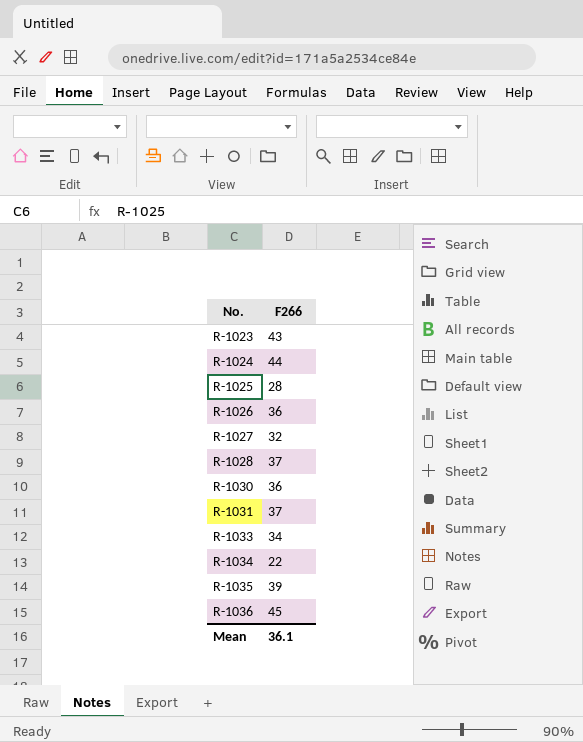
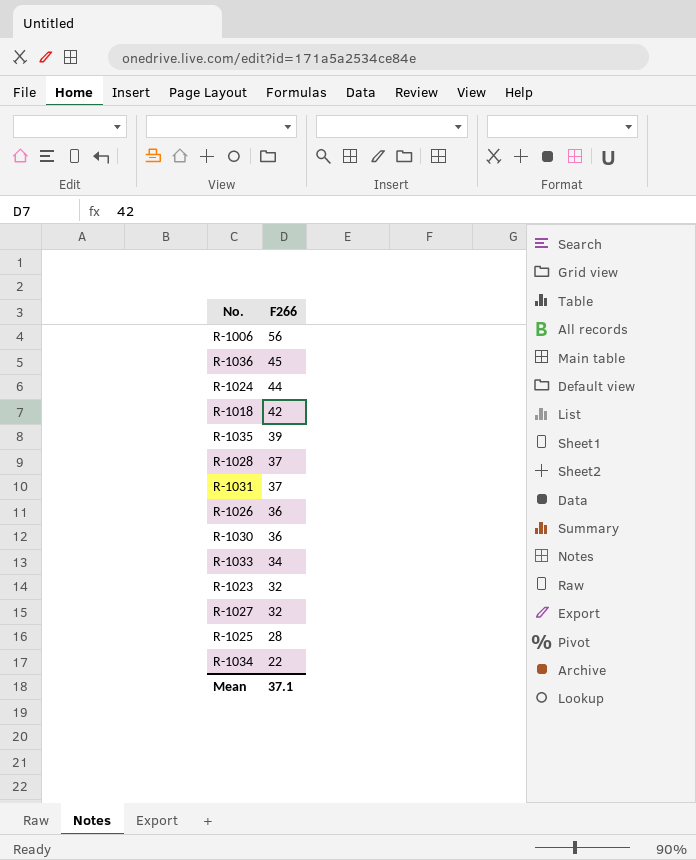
row order: No. ascending -> F266 descending
row R-1006: none -> 56
row R-1018: none -> 42
R-1023 | F266: 43 -> 32
Mean | F266: 36.1 -> 37.1

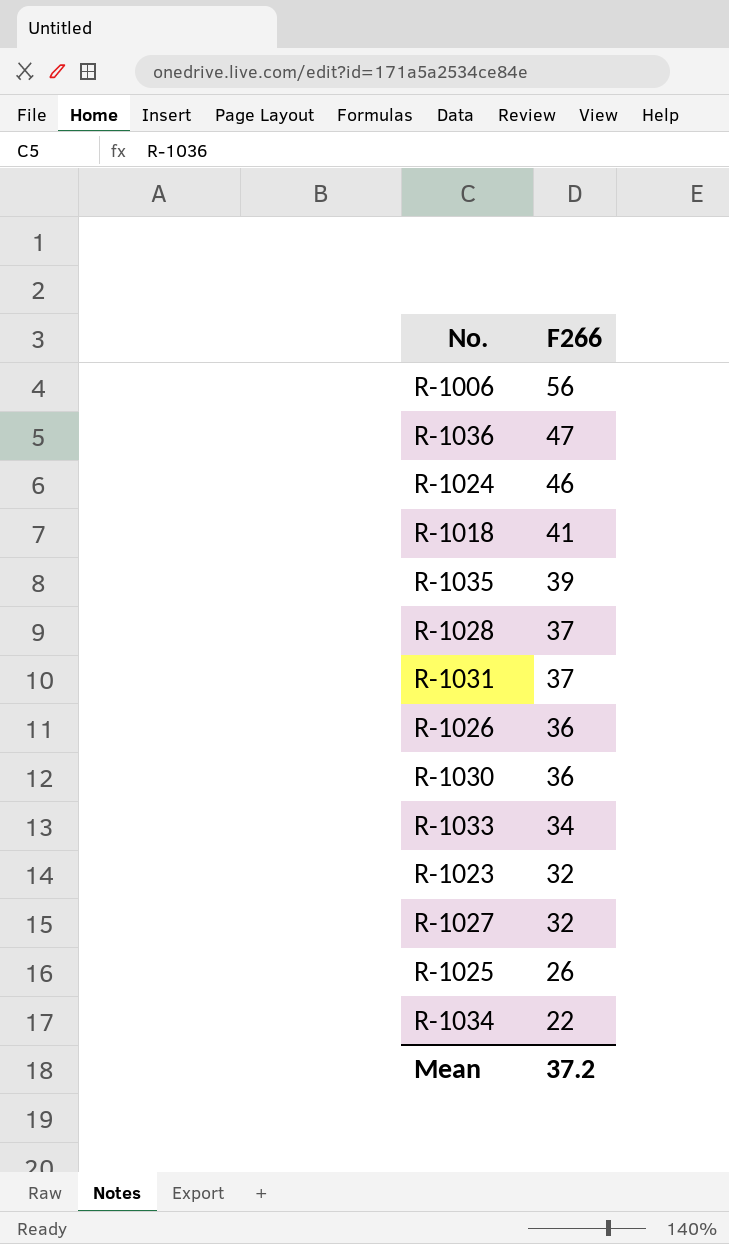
R-1036 | F266: 45 -> 47
R-1024 | F266: 44 -> 46
R-1018 | F266: 42 -> 41
R-1025 | F266: 28 -> 26
Mean | F266: 37.1 -> 37.2

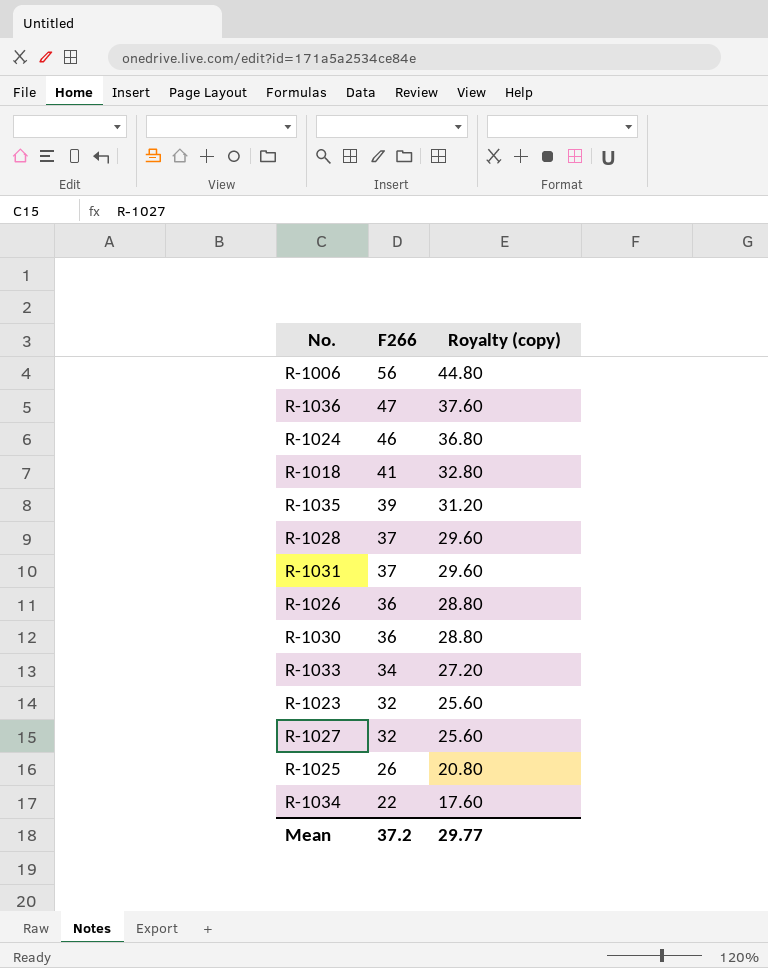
column Royalty (copy) | formula: none -> [F266] * 0.8

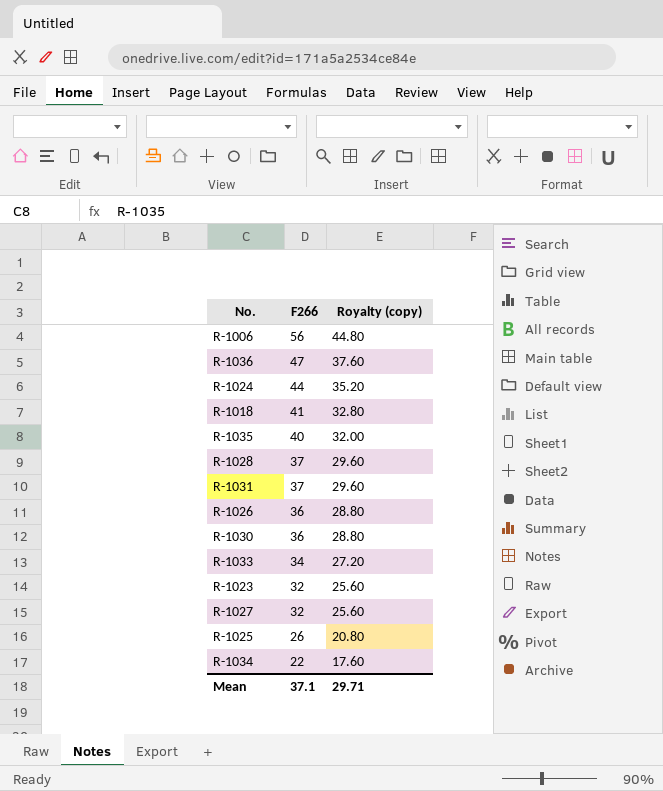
R-1024 | F266: 46 -> 44
R-1024 | Royalty (copy): 36.80 -> 35.20
R-1035 | F266: 39 -> 40
R-1035 | Royalty (copy): 31.20 -> 32.00
Mean | F266: 37.2 -> 37.1
Mean | Royalty (copy): 29.77 -> 29.71

